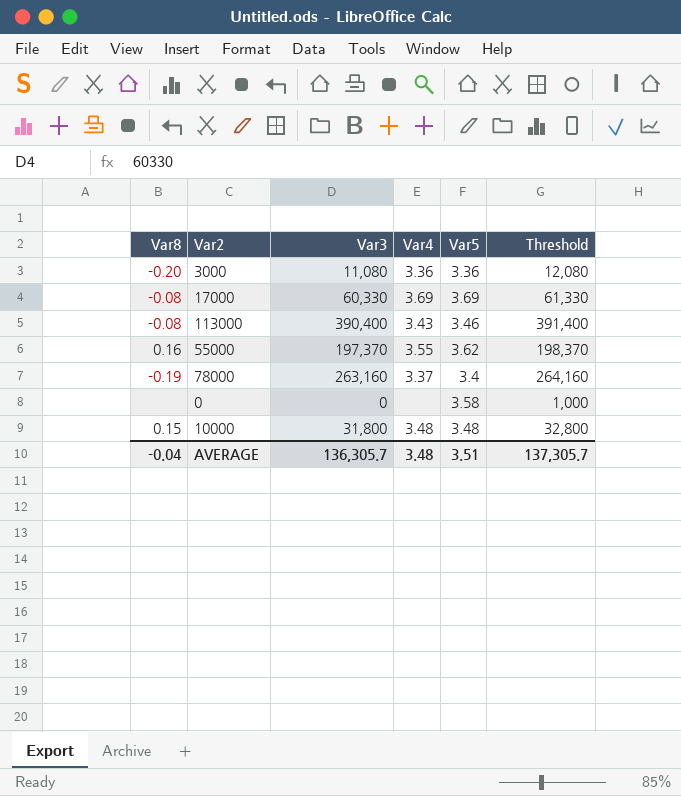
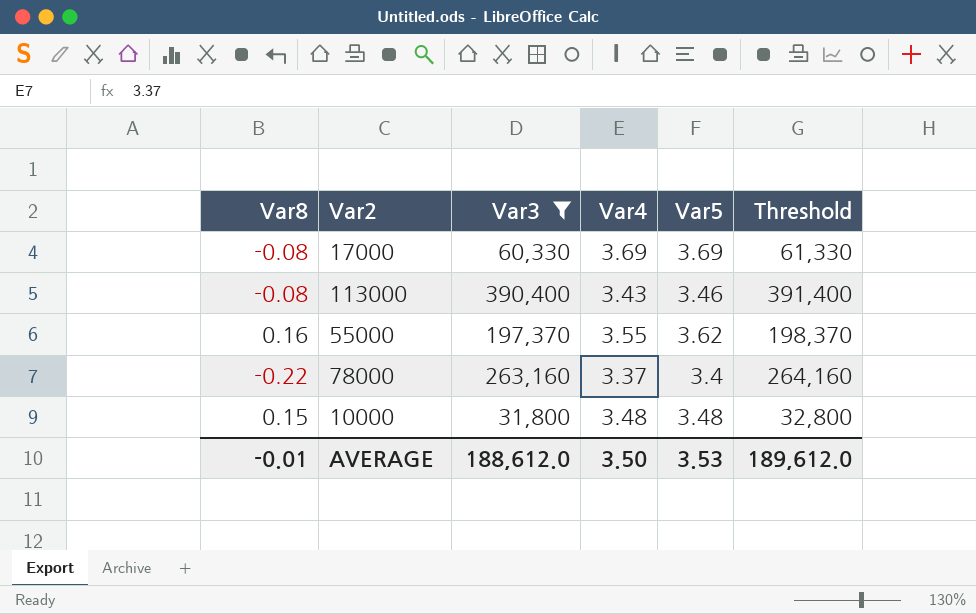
filter: none -> Var3 >= 31,800
78000 | Var8: -0.19 -> -0.22
AVERAGE | Var8: -0.04 -> -0.01
AVERAGE | Var3: 136,305.7 -> 188,612.0
AVERAGE | Var4: 3.48 -> 3.50
AVERAGE | Var5: 3.51 -> 3.53
AVERAGE | Threshold: 137,305.7 -> 189,612.0

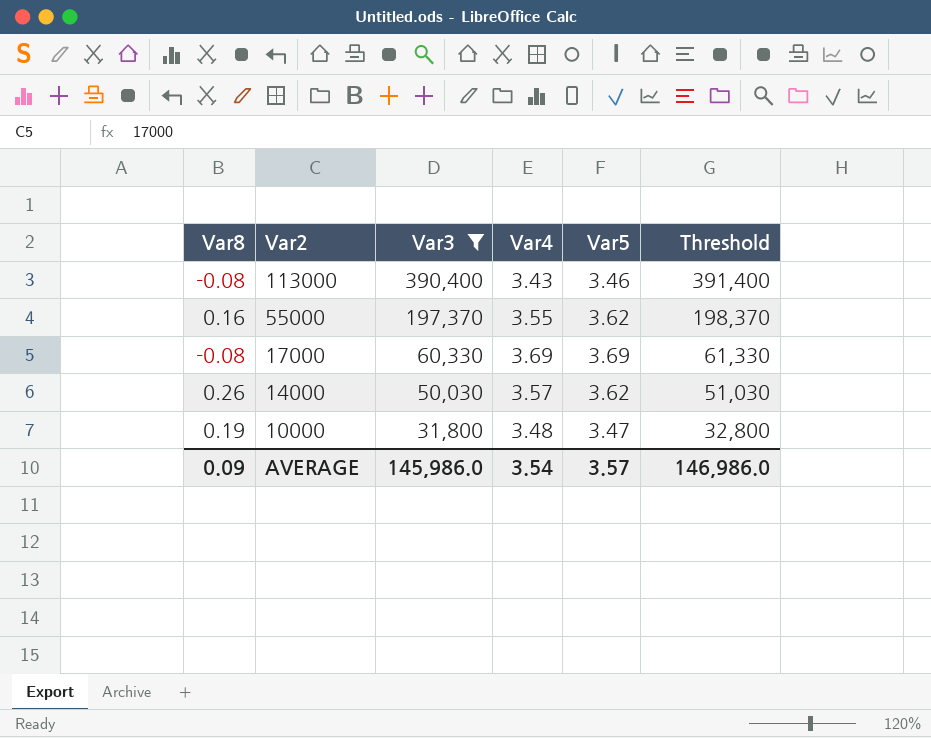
row order: none -> Var2 descending
row 78000: -0.22 | 263,160 | 3.37 | 3.4 | 264,160 -> none
row 14000: none -> 0.26 | 50,030 | 3.57 | 3.62 | 51,030
10000 | Var8: 0.15 -> 0.19
10000 | Var5: 3.48 -> 3.47
AVERAGE | Var8: -0.01 -> 0.09
AVERAGE | Var3: 188,612.0 -> 145,986.0
AVERAGE | Var4: 3.50 -> 3.54
AVERAGE | Var5: 3.53 -> 3.57
AVERAGE | Threshold: 189,612.0 -> 146,986.0

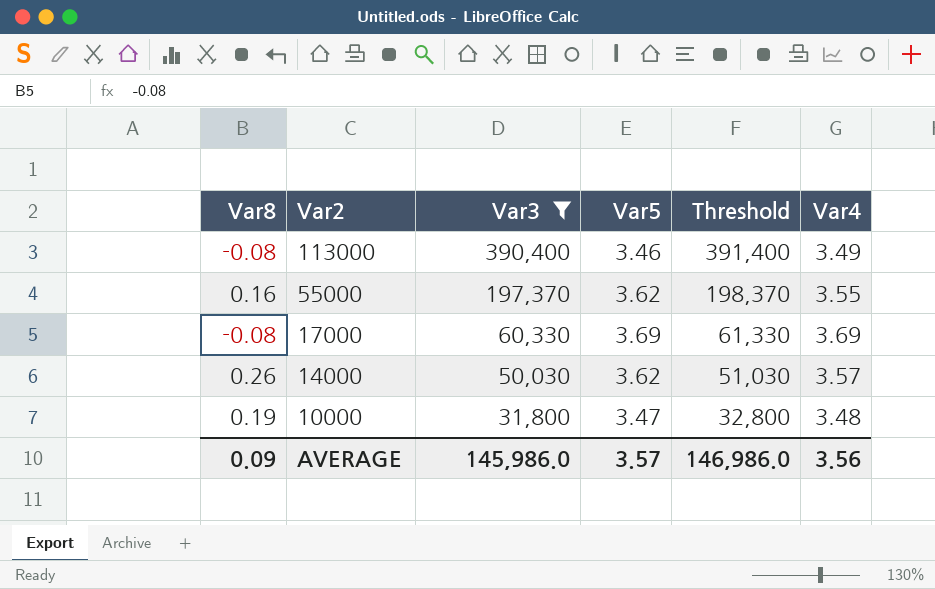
column Var4 | position: 4 -> 6
113000 | Var4: 3.43 -> 3.49
AVERAGE | Var4: 3.54 -> 3.56

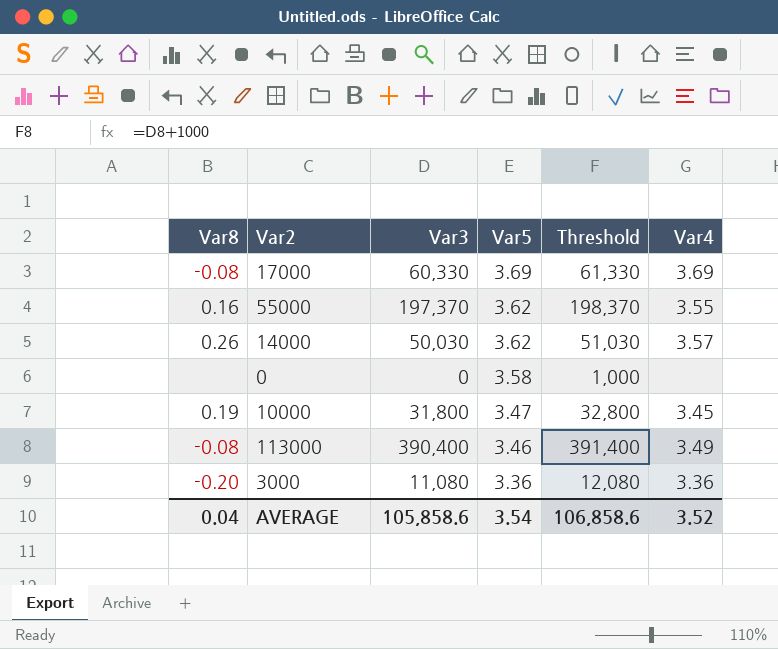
filter: Var3 >= 31,800 -> none
row order: Var2 descending -> Var5 descending
10000 | Var4: 3.48 -> 3.45
AVERAGE | Var8: 0.09 -> 0.04
AVERAGE | Var3: 145,986.0 -> 105,858.6
AVERAGE | Var5: 3.57 -> 3.54
AVERAGE | Threshold: 146,986.0 -> 106,858.6
AVERAGE | Var4: 3.56 -> 3.52

